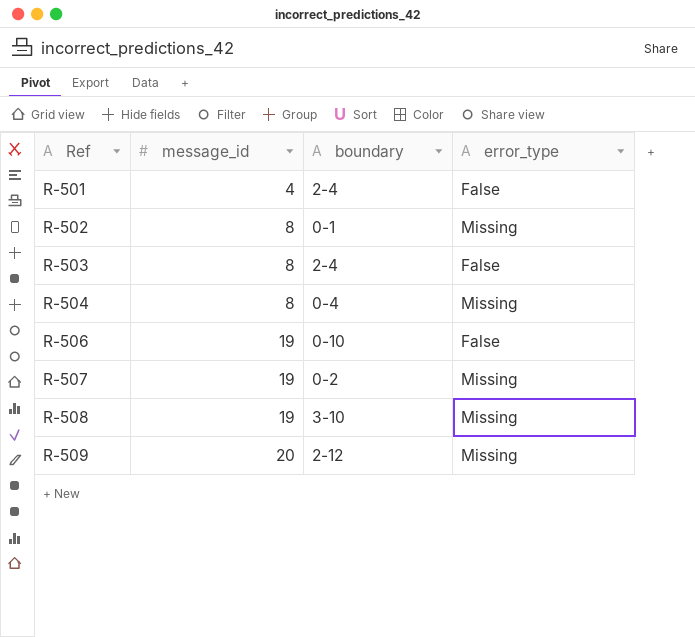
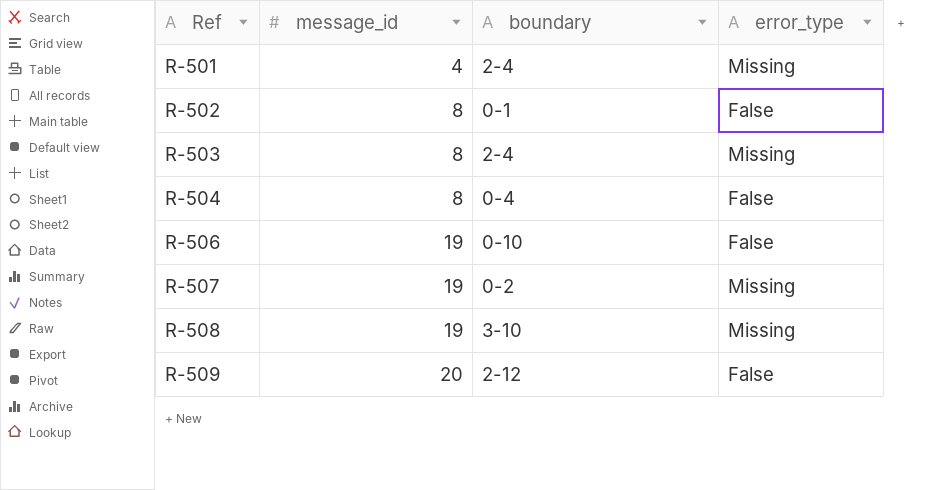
R-501 | error_type: False -> Missing
R-502 | error_type: Missing -> False
R-503 | error_type: False -> Missing
R-504 | error_type: Missing -> False
R-509 | error_type: Missing -> False

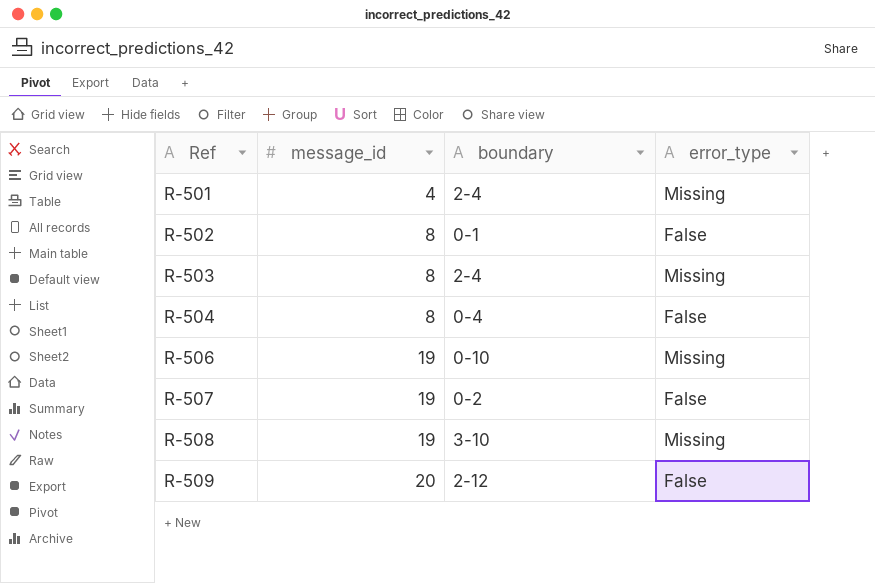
R-506 | error_type: False -> Missing
R-507 | error_type: Missing -> False

